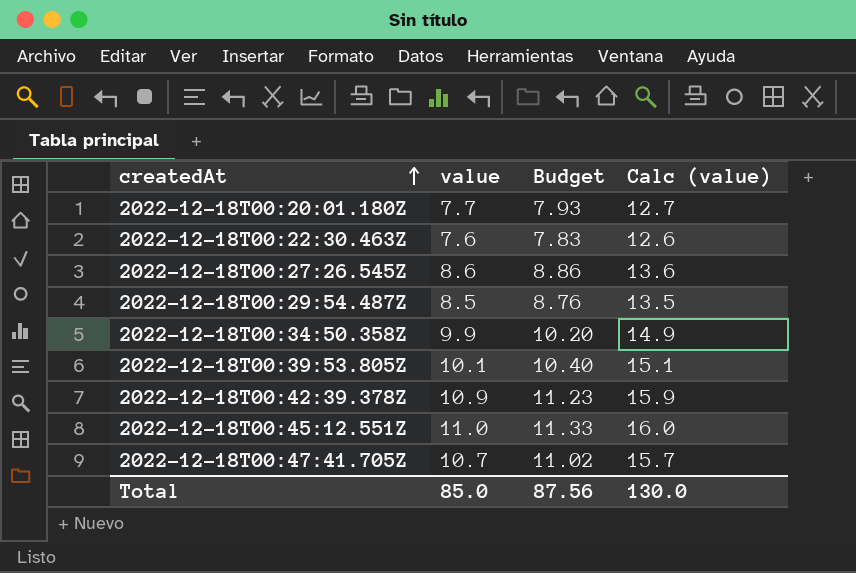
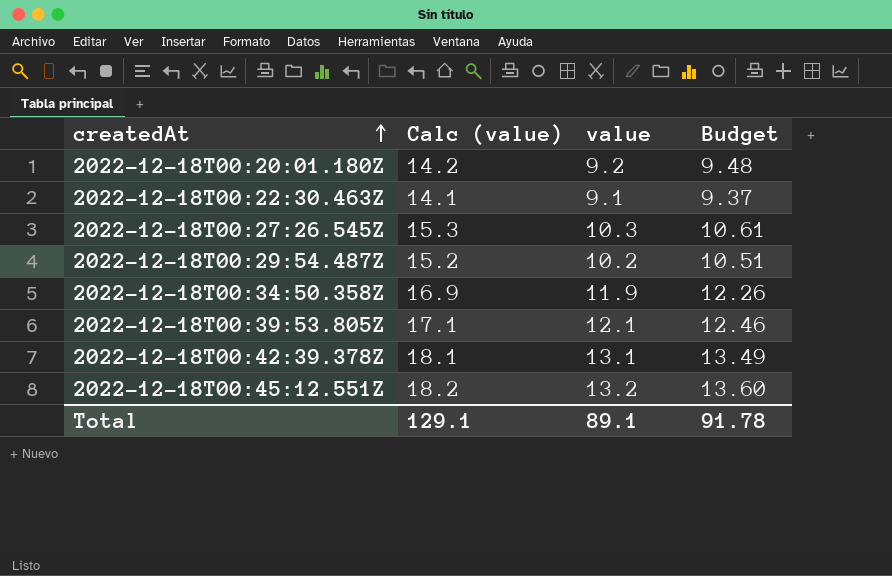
column Calc (value) | position: 4 -> 2
row 2022-12-18T00:47:41.705Z: 10.7 | 11.02 | 15.7 -> none
2022-12-18T00:20:01.180Z | Calc (value): 12.7 -> 14.2
2022-12-18T00:20:01.180Z | value: 7.7 -> 9.2
2022-12-18T00:20:01.180Z | Budget: 7.93 -> 9.48
2022-12-18T00:22:30.463Z | Calc (value): 12.6 -> 14.1
2022-12-18T00:22:30.463Z | value: 7.6 -> 9.1
2022-12-18T00:22:30.463Z | Budget: 7.83 -> 9.37
2022-12-18T00:27:26.545Z | Calc (value): 13.6 -> 15.3
2022-12-18T00:27:26.545Z | value: 8.6 -> 10.3
2022-12-18T00:27:26.545Z | Budget: 8.86 -> 10.61
2022-12-18T00:29:54.487Z | Calc (value): 13.5 -> 15.2
2022-12-18T00:29:54.487Z | value: 8.5 -> 10.2
2022-12-18T00:29:54.487Z | Budget: 8.76 -> 10.51
2022-12-18T00:34:50.358Z | Calc (value): 14.9 -> 16.9
2022-12-18T00:34:50.358Z | value: 9.9 -> 11.9
2022-12-18T00:34:50.358Z | Budget: 10.20 -> 12.26
2022-12-18T00:39:53.805Z | Calc (value): 15.1 -> 17.1
2022-12-18T00:39:53.805Z | value: 10.1 -> 12.1
2022-12-18T00:39:53.805Z | Budget: 10.40 -> 12.46
2022-12-18T00:42:39.378Z | Calc (value): 15.9 -> 18.1
2022-12-18T00:42:39.378Z | value: 10.9 -> 13.1
2022-12-18T00:42:39.378Z | Budget: 11.23 -> 13.49
2022-12-18T00:45:12.551Z | Calc (value): 16.0 -> 18.2
2022-12-18T00:45:12.551Z | value: 11.0 -> 13.2
2022-12-18T00:45:12.551Z | Budget: 11.33 -> 13.60
Total | Calc (value): 130.0 -> 129.1
Total | value: 85.0 -> 89.1
Total | Budget: 87.56 -> 91.78

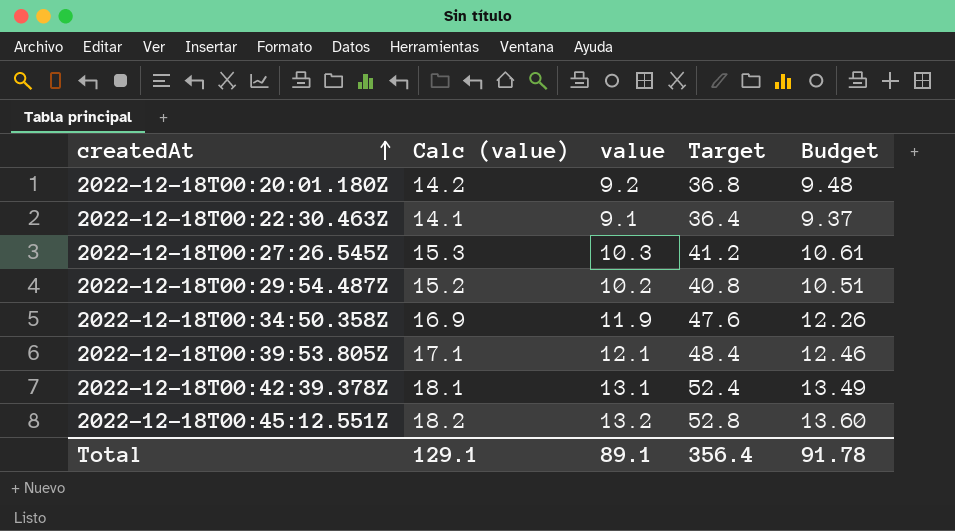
column Target | formula: none -> [value] * 4

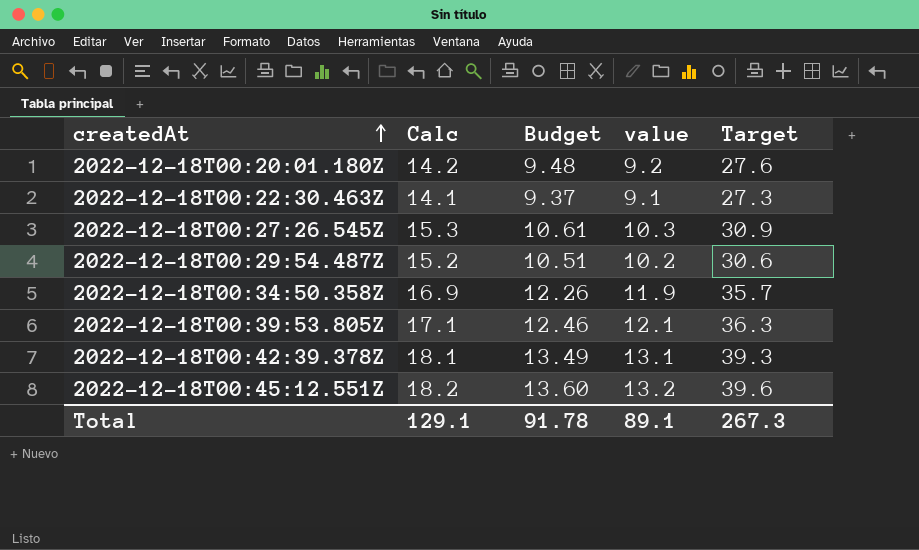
column name: Calc (value) -> Calc
column Budget | position: 5 -> 3
column Target | formula: [value] * 4 -> [value] * 3
Total | Target: 356.4 -> 267.3

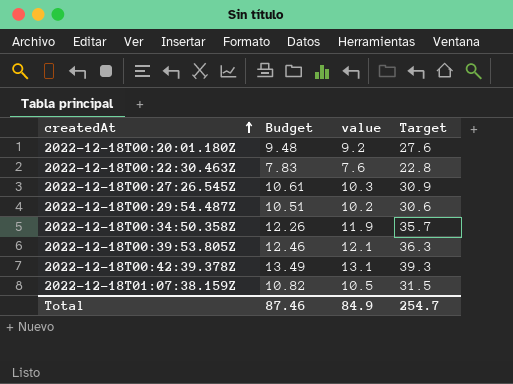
column Calc | formula: [value] + 5 -> none
row 2022-12-18T00:45:12.551Z: 18.2 | 13.60 | 13.2 | 39.6 -> none
2022-12-18T00:22:30.463Z | Budget: 9.37 -> 7.83
2022-12-18T00:22:30.463Z | value: 9.1 -> 7.6
2022-12-18T00:22:30.463Z | Target: 27.3 -> 22.8
row 2022-12-18T01:07:38.159Z: none -> 10.82 | 10.5 | 31.5
Total | Budget: 91.78 -> 87.46
Total | value: 89.1 -> 84.9
Total | Target: 267.3 -> 254.7

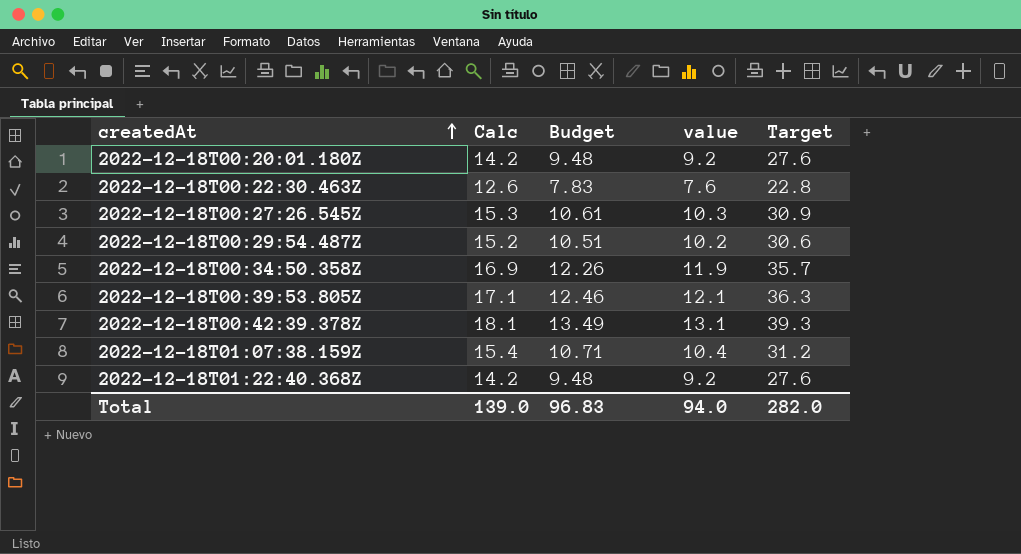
column Calc | formula: none -> [value] + 5
2022-12-18T01:07:38.159Z | Budget: 10.82 -> 10.71
2022-12-18T01:07:38.159Z | value: 10.5 -> 10.4
2022-12-18T01:07:38.159Z | Target: 31.5 -> 31.2
row 2022-12-18T01:22:40.368Z: none -> 14.2 | 9.48 | 9.2 | 27.6
Total | Budget: 87.46 -> 96.83
Total | value: 84.9 -> 94.0
Total | Target: 254.7 -> 282.0

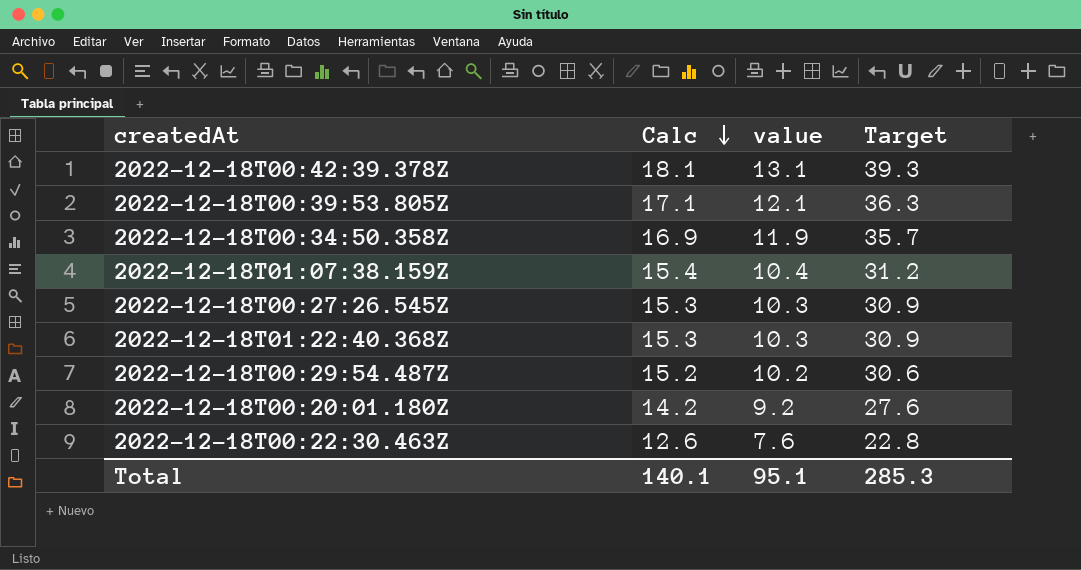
row order: createdAt ascending -> Calc descending
column Budget | formula: [value] * 1.03 -> none
2022-12-18T01:22:40.368Z | Calc: 14.2 -> 15.3
2022-12-18T01:22:40.368Z | value: 9.2 -> 10.3
2022-12-18T01:22:40.368Z | Target: 27.6 -> 30.9
Total | Calc: 139.0 -> 140.1
Total | value: 94.0 -> 95.1
Total | Target: 282.0 -> 285.3

